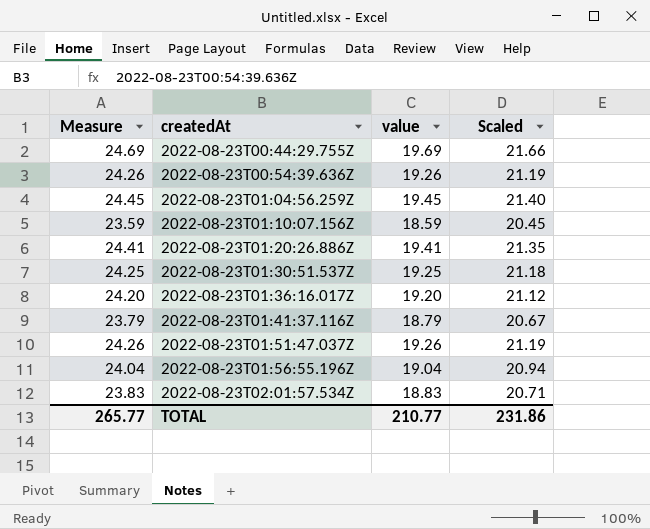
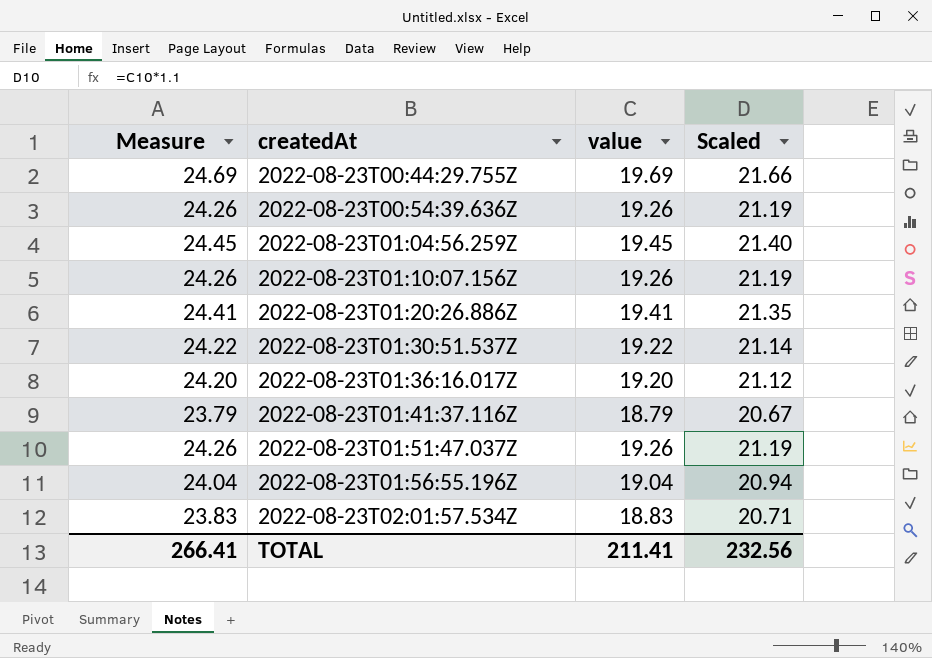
2022-08-23T01:10:07.156Z | Measure: 23.59 -> 24.26
2022-08-23T01:10:07.156Z | value: 18.59 -> 19.26
2022-08-23T01:10:07.156Z | Scaled: 20.45 -> 21.19
2022-08-23T01:30:51.537Z | Measure: 24.25 -> 24.22
2022-08-23T01:30:51.537Z | value: 19.25 -> 19.22
2022-08-23T01:30:51.537Z | Scaled: 21.18 -> 21.14
TOTAL | Measure: 265.77 -> 266.41
TOTAL | value: 210.77 -> 211.41
TOTAL | Scaled: 231.86 -> 232.56

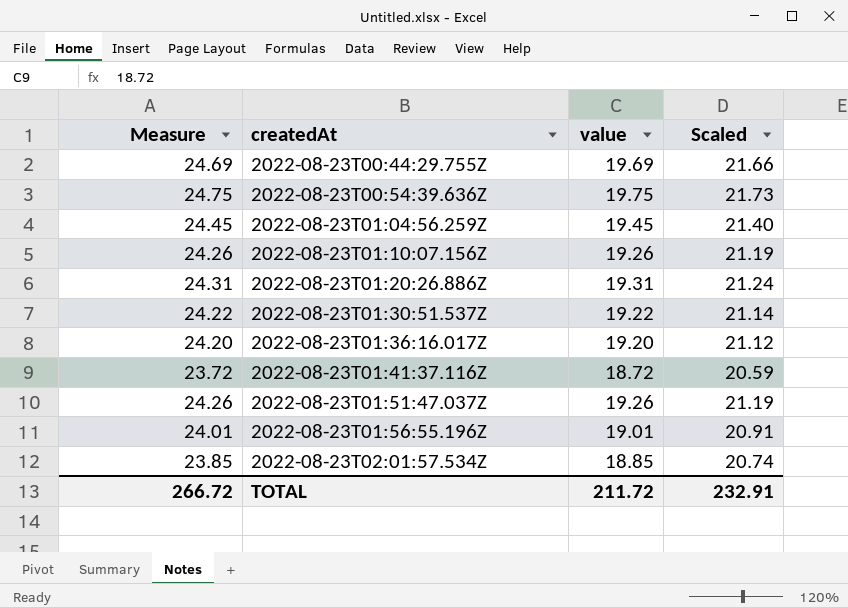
2022-08-23T00:54:39.636Z | Measure: 24.26 -> 24.75
2022-08-23T00:54:39.636Z | value: 19.26 -> 19.75
2022-08-23T00:54:39.636Z | Scaled: 21.19 -> 21.73
2022-08-23T01:20:26.886Z | Measure: 24.41 -> 24.31
2022-08-23T01:20:26.886Z | value: 19.41 -> 19.31
2022-08-23T01:20:26.886Z | Scaled: 21.35 -> 21.24
2022-08-23T01:41:37.116Z | Measure: 23.79 -> 23.72
2022-08-23T01:41:37.116Z | value: 18.79 -> 18.72
2022-08-23T01:41:37.116Z | Scaled: 20.67 -> 20.59
2022-08-23T01:56:55.196Z | Measure: 24.04 -> 24.01
2022-08-23T01:56:55.196Z | value: 19.04 -> 19.01
2022-08-23T01:56:55.196Z | Scaled: 20.94 -> 20.91
2022-08-23T02:01:57.534Z | Measure: 23.83 -> 23.85
2022-08-23T02:01:57.534Z | value: 18.83 -> 18.85
2022-08-23T02:01:57.534Z | Scaled: 20.71 -> 20.74
TOTAL | Measure: 266.41 -> 266.72
TOTAL | value: 211.41 -> 211.72
TOTAL | Scaled: 232.56 -> 232.91

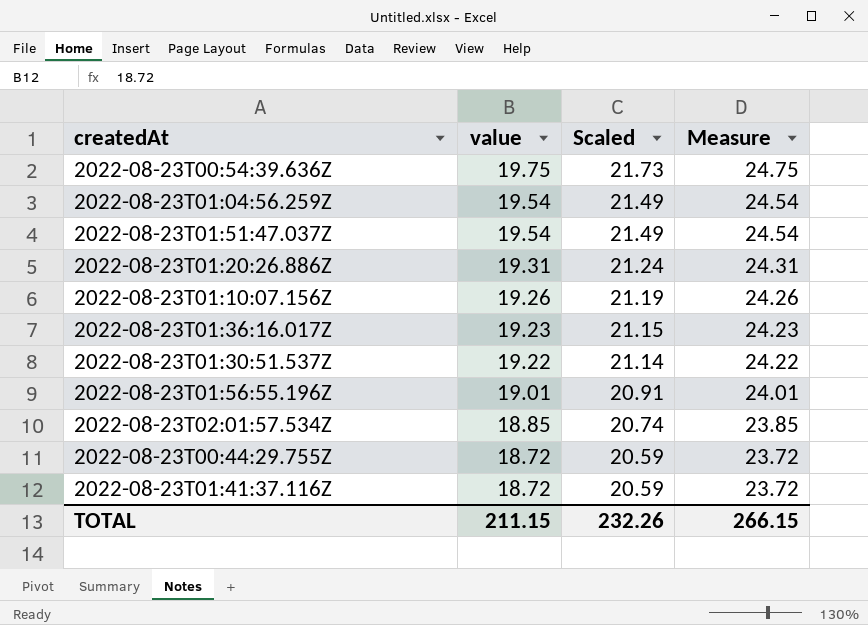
row order: createdAt ascending -> value descending
column Measure | position: 1 -> 4
2022-08-23T01:04:56.259Z | value: 19.45 -> 19.54
2022-08-23T01:04:56.259Z | Scaled: 21.40 -> 21.49
2022-08-23T01:04:56.259Z | Measure: 24.45 -> 24.54
2022-08-23T01:51:47.037Z | value: 19.26 -> 19.54
2022-08-23T01:51:47.037Z | Scaled: 21.19 -> 21.49
2022-08-23T01:51:47.037Z | Measure: 24.26 -> 24.54
2022-08-23T01:36:16.017Z | value: 19.20 -> 19.23
2022-08-23T01:36:16.017Z | Scaled: 21.12 -> 21.15
2022-08-23T01:36:16.017Z | Measure: 24.20 -> 24.23
2022-08-23T00:44:29.755Z | value: 19.69 -> 18.72
2022-08-23T00:44:29.755Z | Scaled: 21.66 -> 20.59
2022-08-23T00:44:29.755Z | Measure: 24.69 -> 23.72
TOTAL | value: 211.72 -> 211.15
TOTAL | Scaled: 232.91 -> 232.26
TOTAL | Measure: 266.72 -> 266.15

